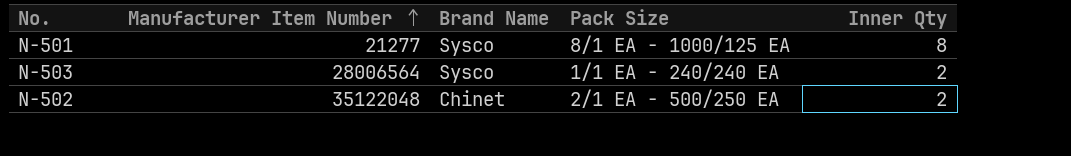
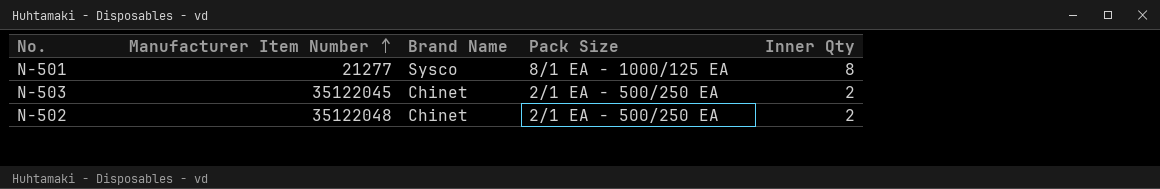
N-503 | Manufacturer Item Number: 28006564 -> 35122045
N-503 | Brand Name: Sysco -> Chinet
N-503 | Pack Size: 1/1 EA - 240/240 EA -> 2/1 EA - 500/250 EA

